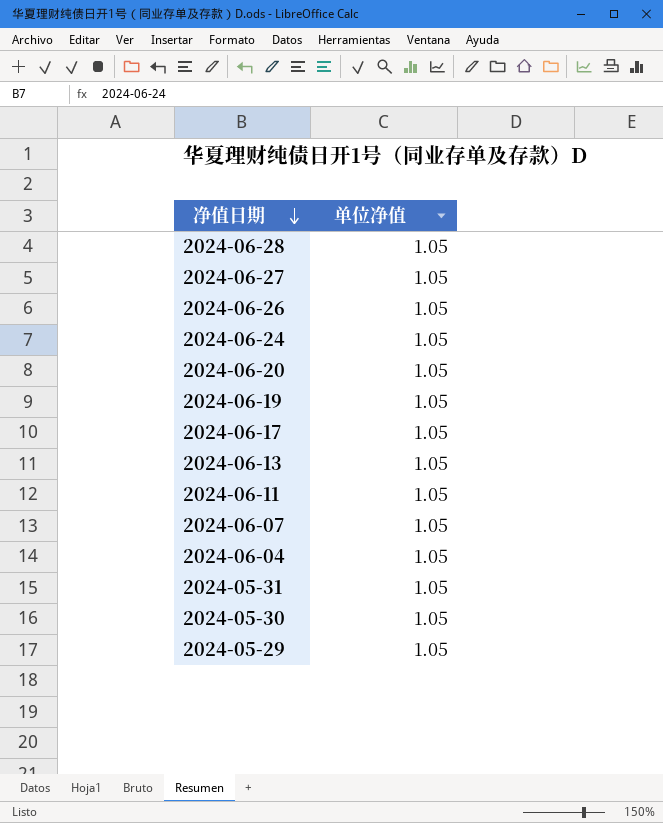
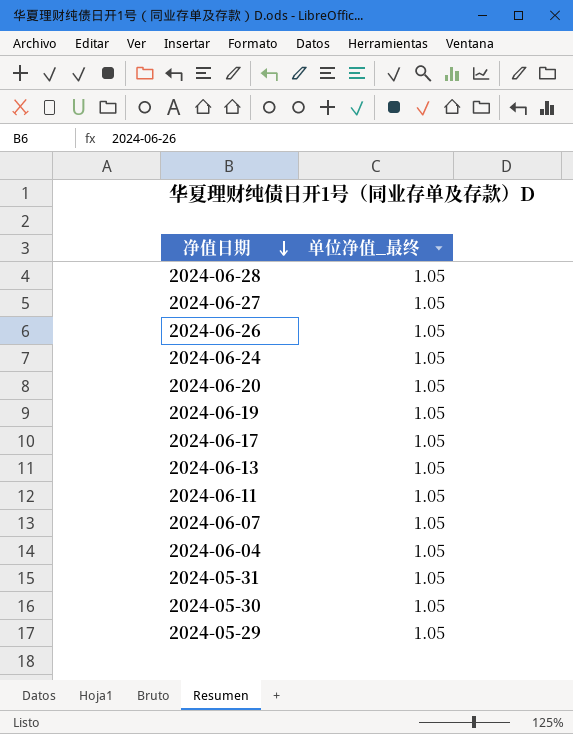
column name: 单位净值 -> 单位净值_最终

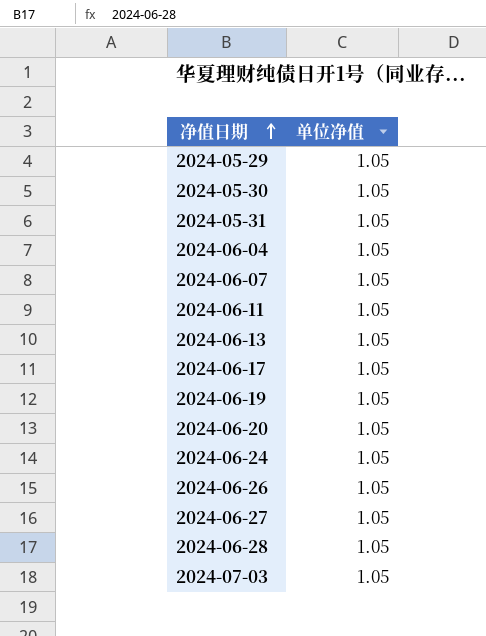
row order: 净值日期 descending -> 净值日期 ascending
column name: 单位净值_最终 -> 单位净值
row 2024-07-03: none -> 1.05

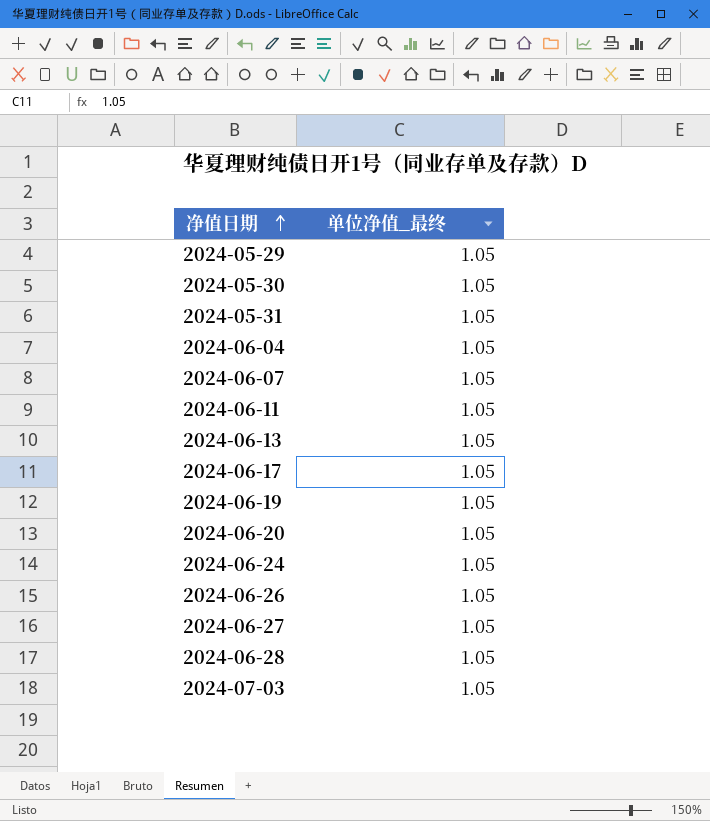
column name: 单位净值 -> 单位净值_最终

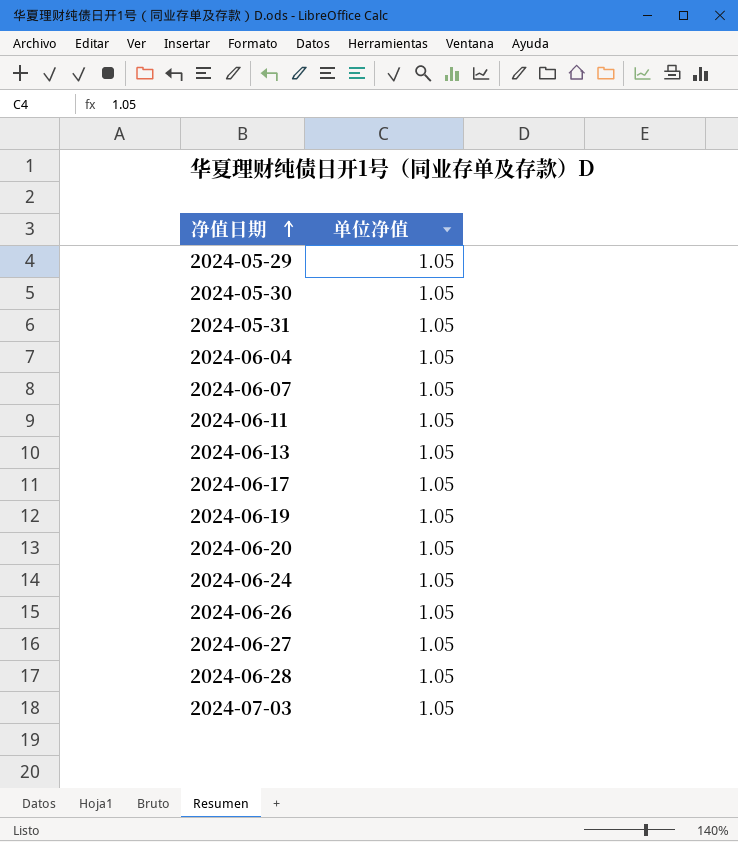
column name: 单位净值_最终 -> 单位净值

